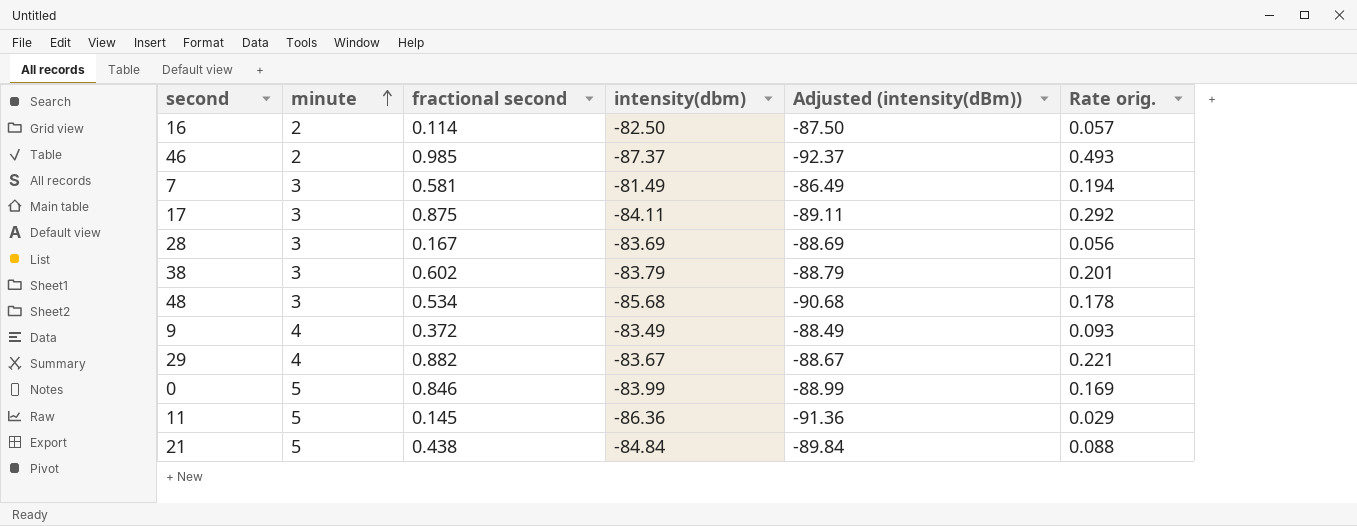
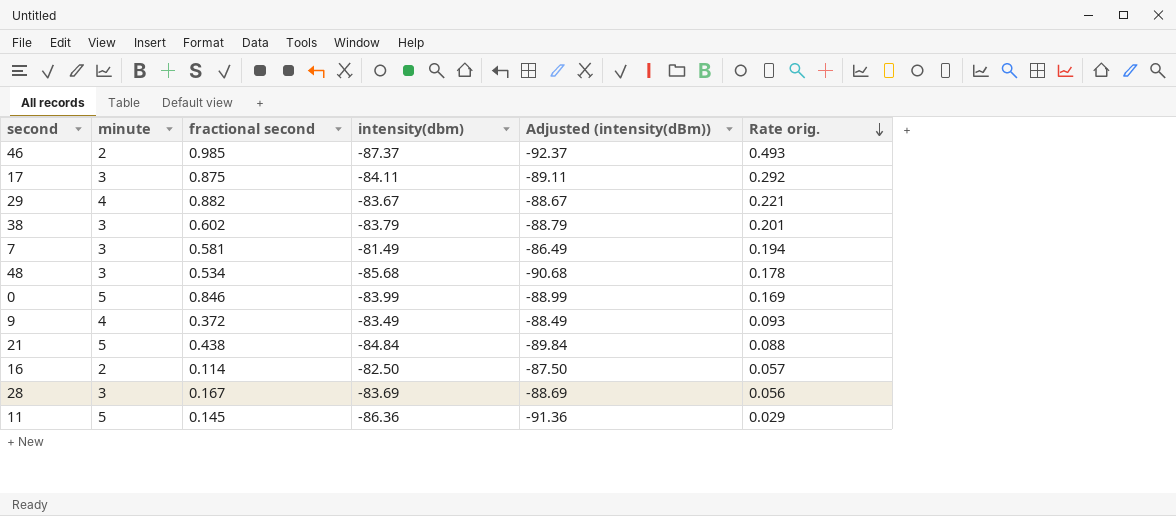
row order: minute ascending -> Rate orig. descending

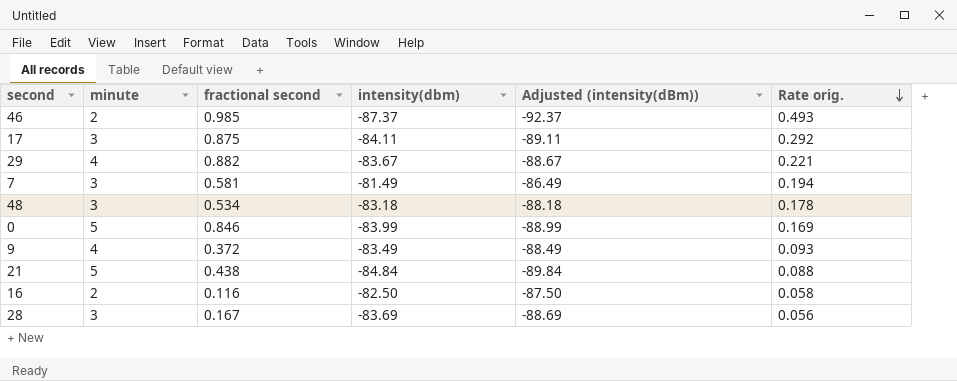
row 38: 3 | 0.602 | -83.79 | -88.79 | 0.201 -> none
row 11: 5 | 0.145 | -86.36 | -91.36 | 0.029 -> none
48 | intensity(dbm): -85.68 -> -83.18
48 | Adjusted (intensity(dBm)): -90.68 -> -88.18
16 | fractional second: 0.114 -> 0.116
16 | Rate orig.: 0.057 -> 0.058

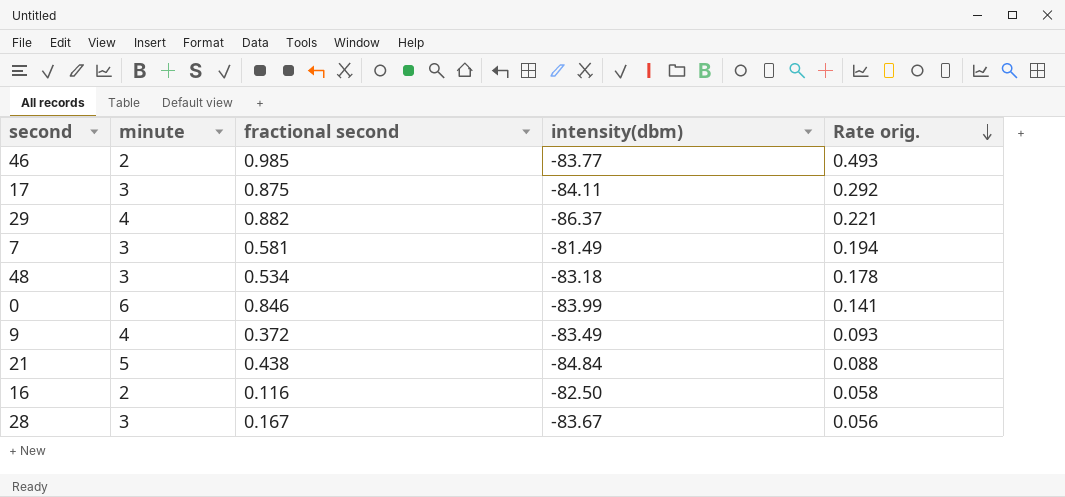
column Adjusted (intensity(dBm)) | formula: [intensity(dbm)] - 5 -> none
46 | intensity(dbm): -87.37 -> -83.77
29 | intensity(dbm): -83.67 -> -86.37
0 | minute: 5 -> 6
0 | Rate orig.: 0.169 -> 0.141
28 | intensity(dbm): -83.69 -> -83.67

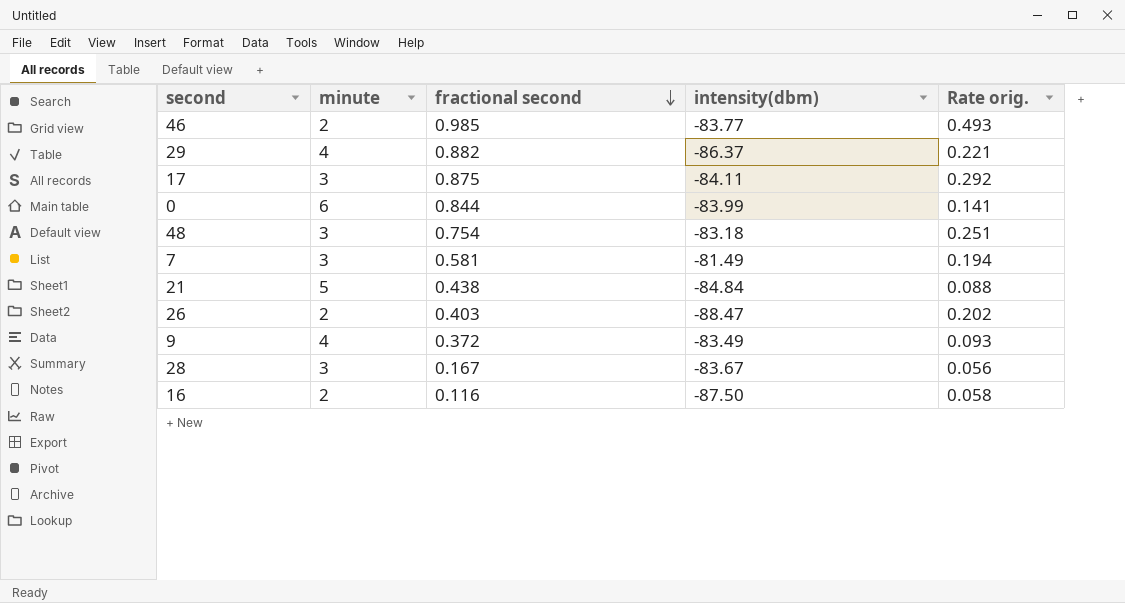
row order: Rate orig. descending -> fractional second descending
0 | fractional second: 0.846 -> 0.844
48 | fractional second: 0.534 -> 0.754
48 | Rate orig.: 0.178 -> 0.251
row 26: none -> 2 | 0.403 | -88.47 | 0.202
16 | intensity(dbm): -82.50 -> -87.50

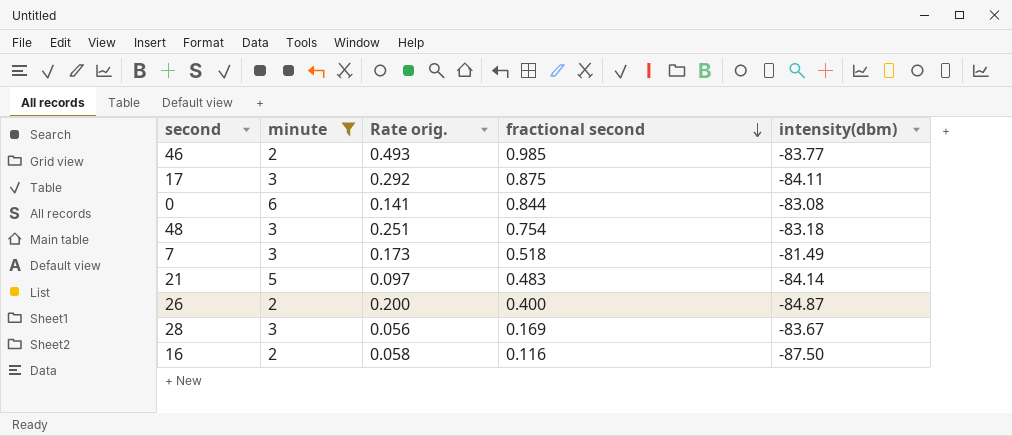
filter: none -> minute != 4
column Rate orig. | position: 5 -> 3
0 | intensity(dbm): -83.99 -> -83.08
7 | Rate orig.: 0.194 -> 0.173
7 | fractional second: 0.581 -> 0.518
21 | Rate orig.: 0.088 -> 0.097
21 | fractional second: 0.438 -> 0.483
21 | intensity(dbm): -84.84 -> -84.14
26 | Rate orig.: 0.202 -> 0.200
26 | fractional second: 0.403 -> 0.400
26 | intensity(dbm): -88.47 -> -84.87
28 | fractional second: 0.167 -> 0.169

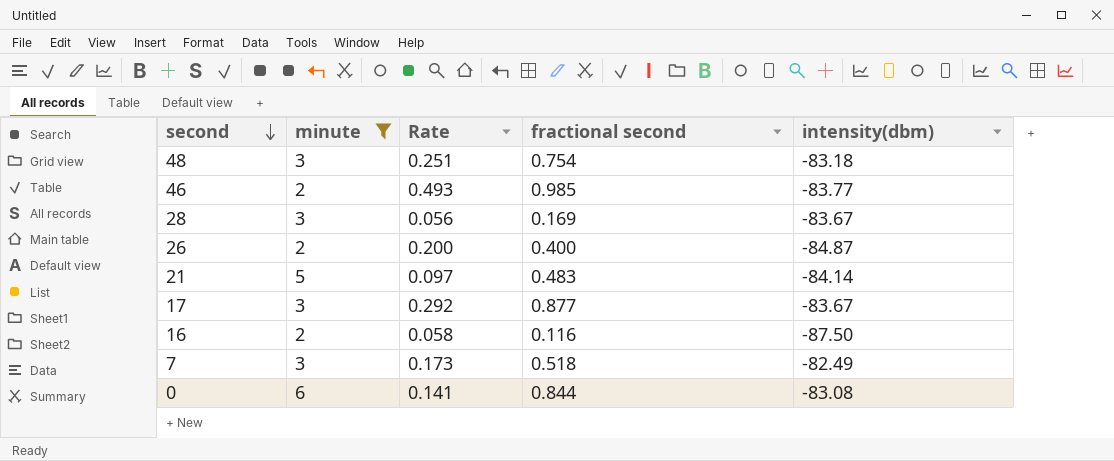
row order: fractional second descending -> second descending
column name: Rate orig. -> Rate
17 | fractional second: 0.875 -> 0.877
17 | intensity(dbm): -84.11 -> -83.67
7 | intensity(dbm): -81.49 -> -82.49

